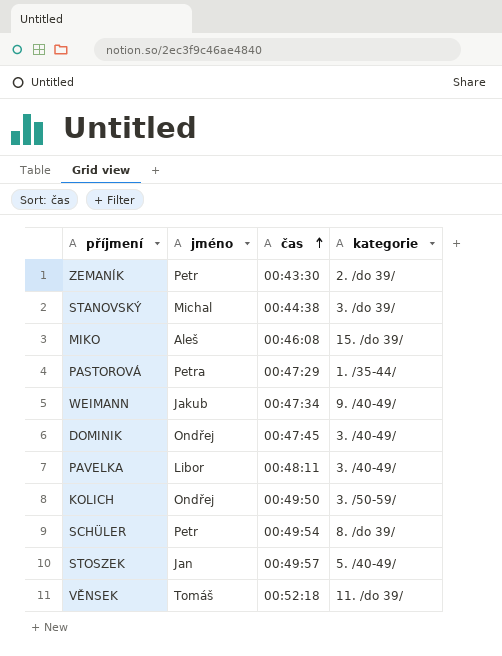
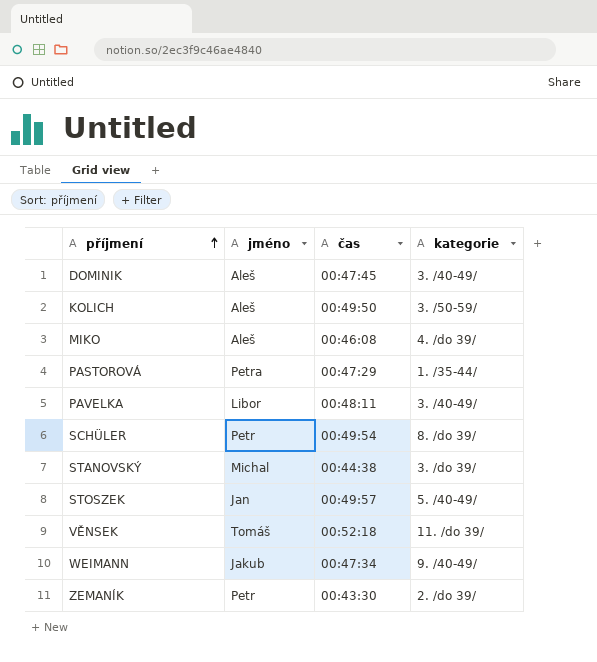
row order: čas ascending -> příjmení ascending
DOMINIK | jméno: Ondřej -> Aleš
KOLICH | jméno: Ondřej -> Aleš
MIKO | kategorie: 15. /do 39/ -> 4. /do 39/

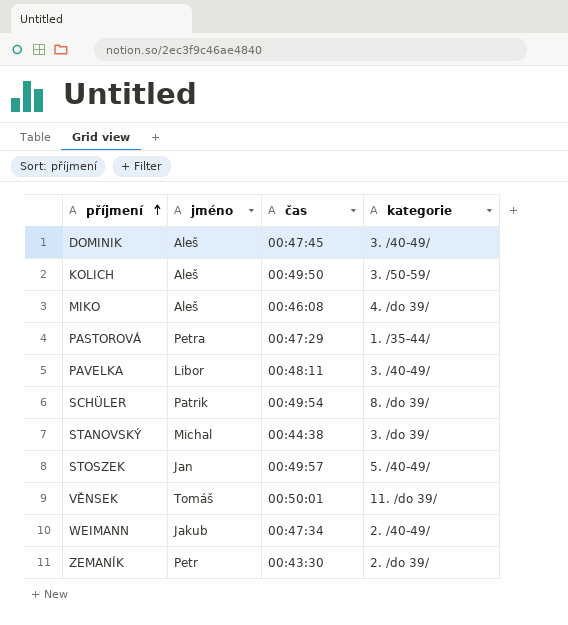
SCHÜLER | jméno: Petr -> Patrik
VĚNSEK | čas: 00:52:18 -> 00:50:01
WEIMANN | kategorie: 9. /40-49/ -> 2. /40-49/

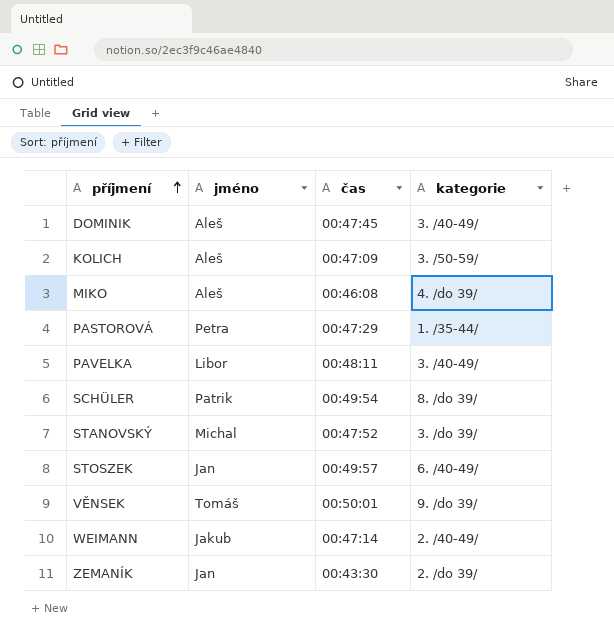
KOLICH | čas: 00:49:50 -> 00:47:09
STANOVSKÝ | čas: 00:44:38 -> 00:47:52
STOSZEK | kategorie: 5. /40-49/ -> 6. /40-49/
VĚNSEK | kategorie: 11. /do 39/ -> 9. /do 39/
WEIMANN | čas: 00:47:34 -> 00:47:14
ZEMANÍK | jméno: Petr -> Jan

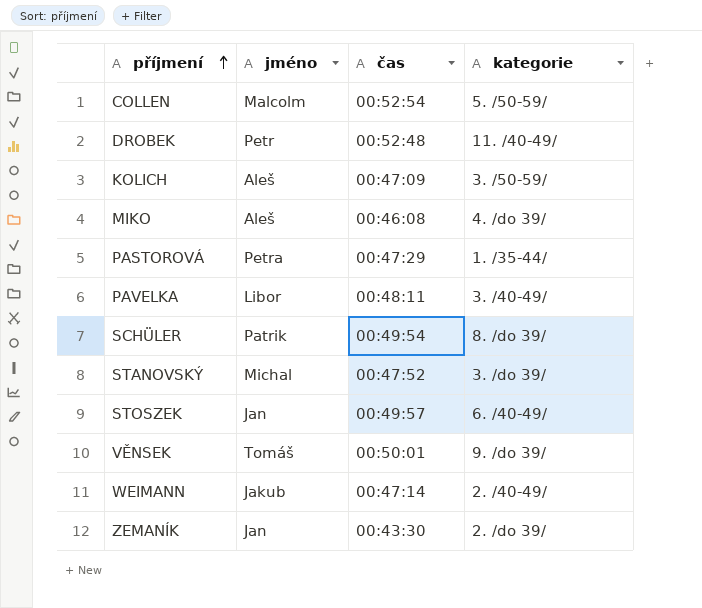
row DOMINIK: Aleš | 00:47:45 | 3. /40-49/ -> none
row COLLEN: none -> Malcolm | 00:52:54 | 5. /50-59/
row DROBEK: none -> Petr | 00:52:48 | 11. /40-49/

